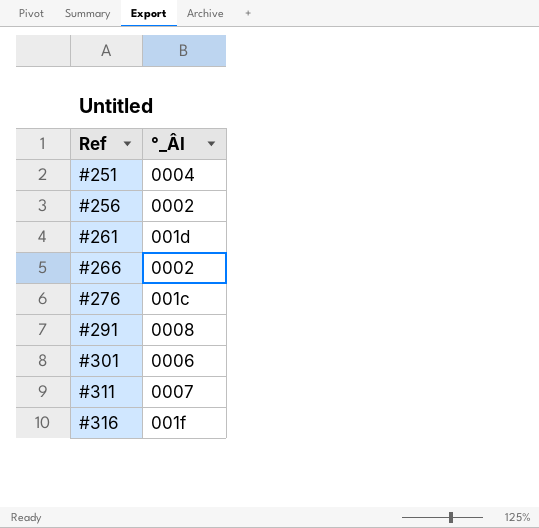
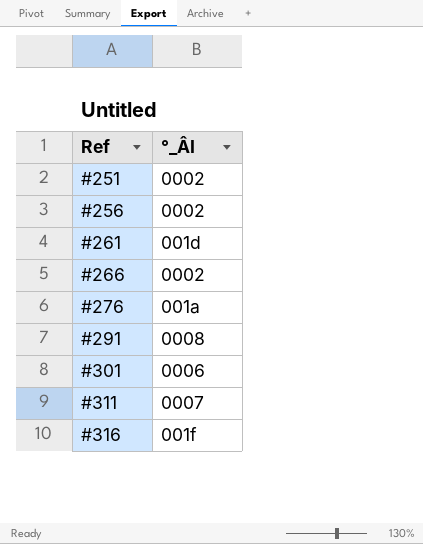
#251 | °_ÂI: 0004 -> 0002
#276 | °_ÂI: 001c -> 001a

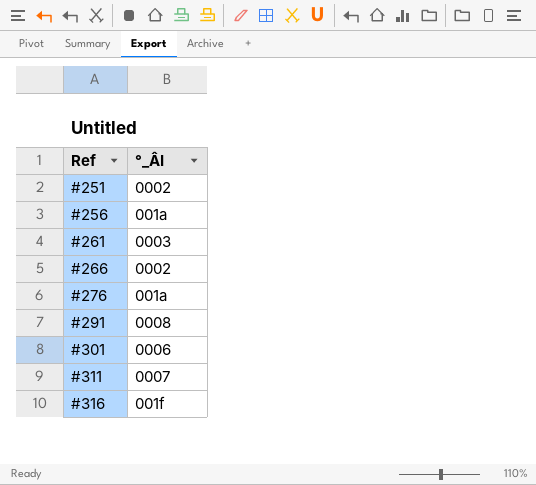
#256 | °_ÂI: 0002 -> 001a
#261 | °_ÂI: 001d -> 0003

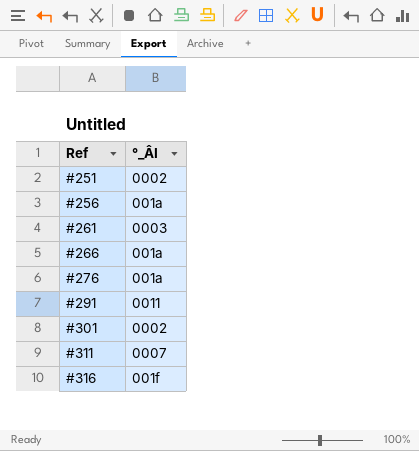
#266 | °_ÂI: 0002 -> 001a
#291 | °_ÂI: 0008 -> 0011
#301 | °_ÂI: 0006 -> 0002

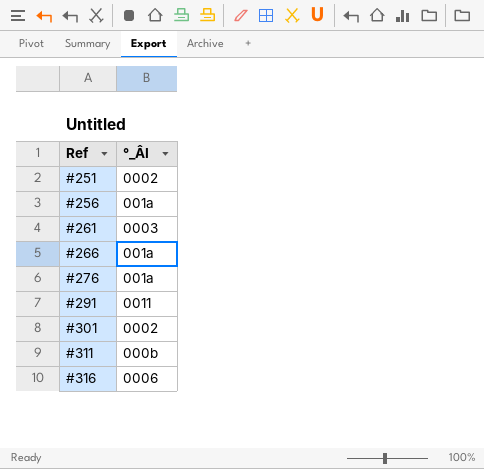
#311 | °_ÂI: 0007 -> 000b
#316 | °_ÂI: 001f -> 0006

